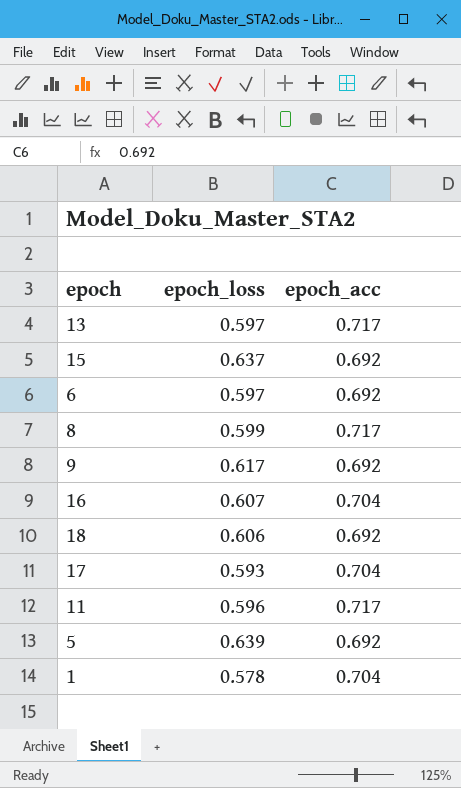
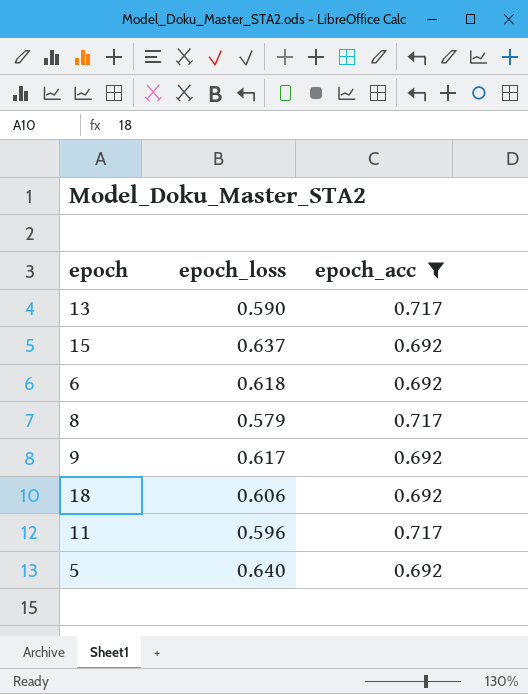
filter: none -> epoch_acc != 0.704
13 | epoch_loss: 0.597 -> 0.590
6 | epoch_loss: 0.597 -> 0.618
8 | epoch_loss: 0.599 -> 0.579
5 | epoch_loss: 0.639 -> 0.640

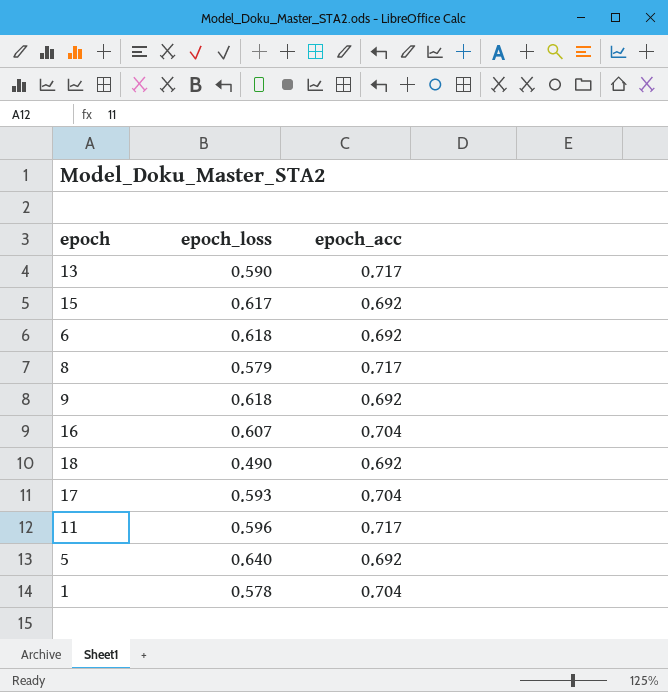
filter: epoch_acc != 0.704 -> none
15 | epoch_loss: 0.637 -> 0.617
9 | epoch_loss: 0.617 -> 0.618
18 | epoch_loss: 0.606 -> 0.490

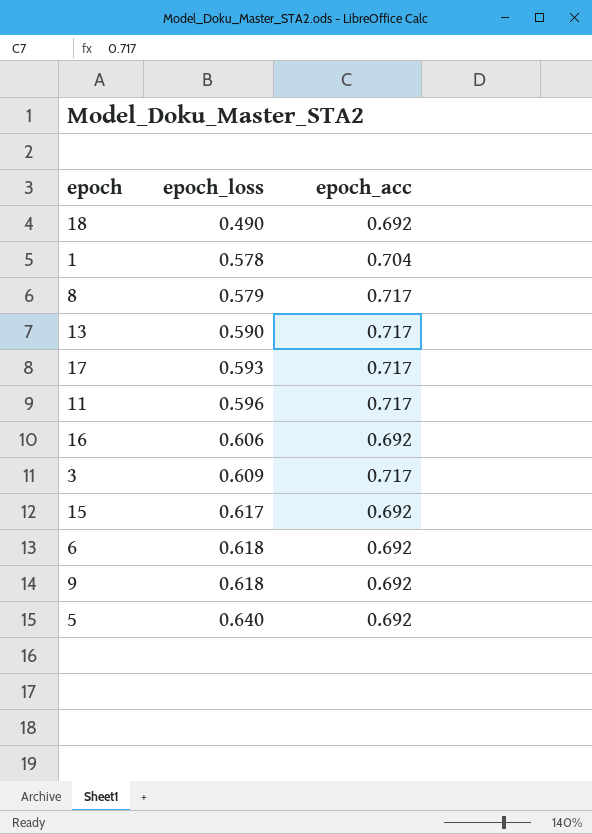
row order: none -> epoch_loss ascending
17 | epoch_acc: 0.704 -> 0.717
16 | epoch_loss: 0.607 -> 0.606
16 | epoch_acc: 0.704 -> 0.692
row 3: none -> 0.609 | 0.717

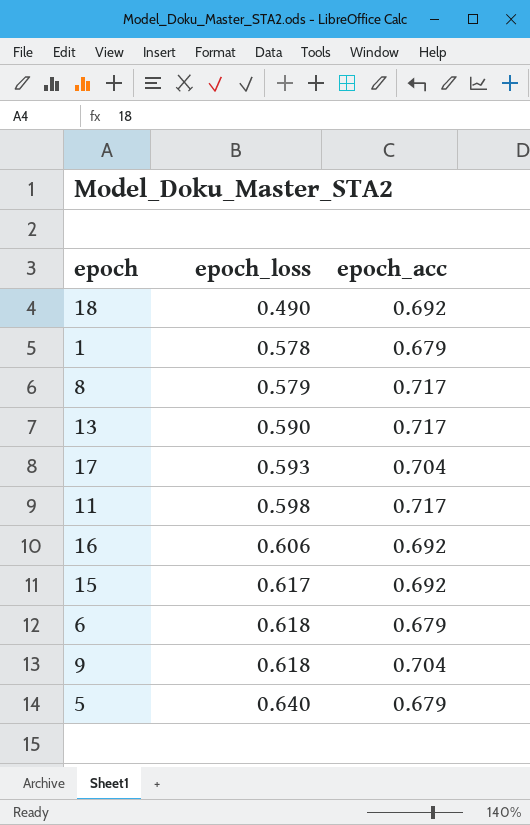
row 3: 0.609 | 0.717 -> none
1 | epoch_acc: 0.704 -> 0.679
17 | epoch_acc: 0.717 -> 0.704
11 | epoch_loss: 0.596 -> 0.598
6 | epoch_acc: 0.692 -> 0.679
9 | epoch_acc: 0.692 -> 0.704
5 | epoch_acc: 0.692 -> 0.679

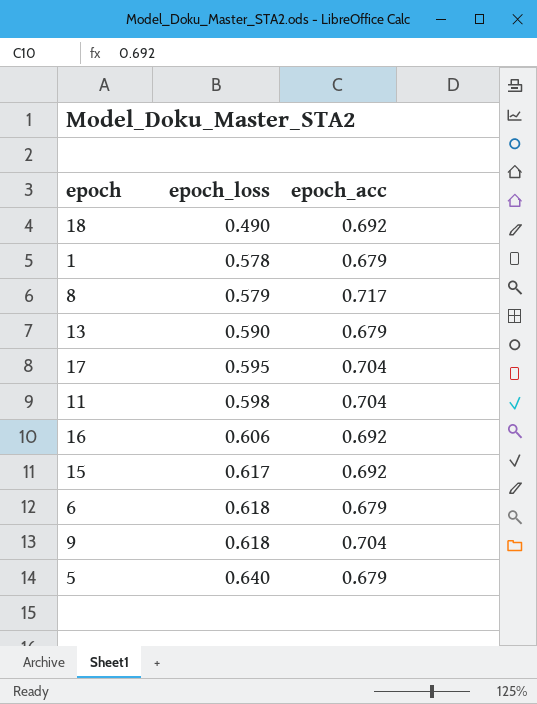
13 | epoch_acc: 0.717 -> 0.679
17 | epoch_loss: 0.593 -> 0.595
11 | epoch_acc: 0.717 -> 0.704

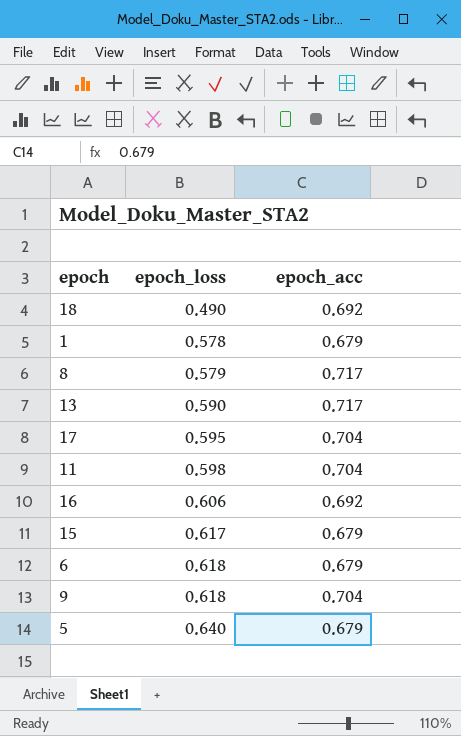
13 | epoch_acc: 0.679 -> 0.717
15 | epoch_acc: 0.692 -> 0.679

